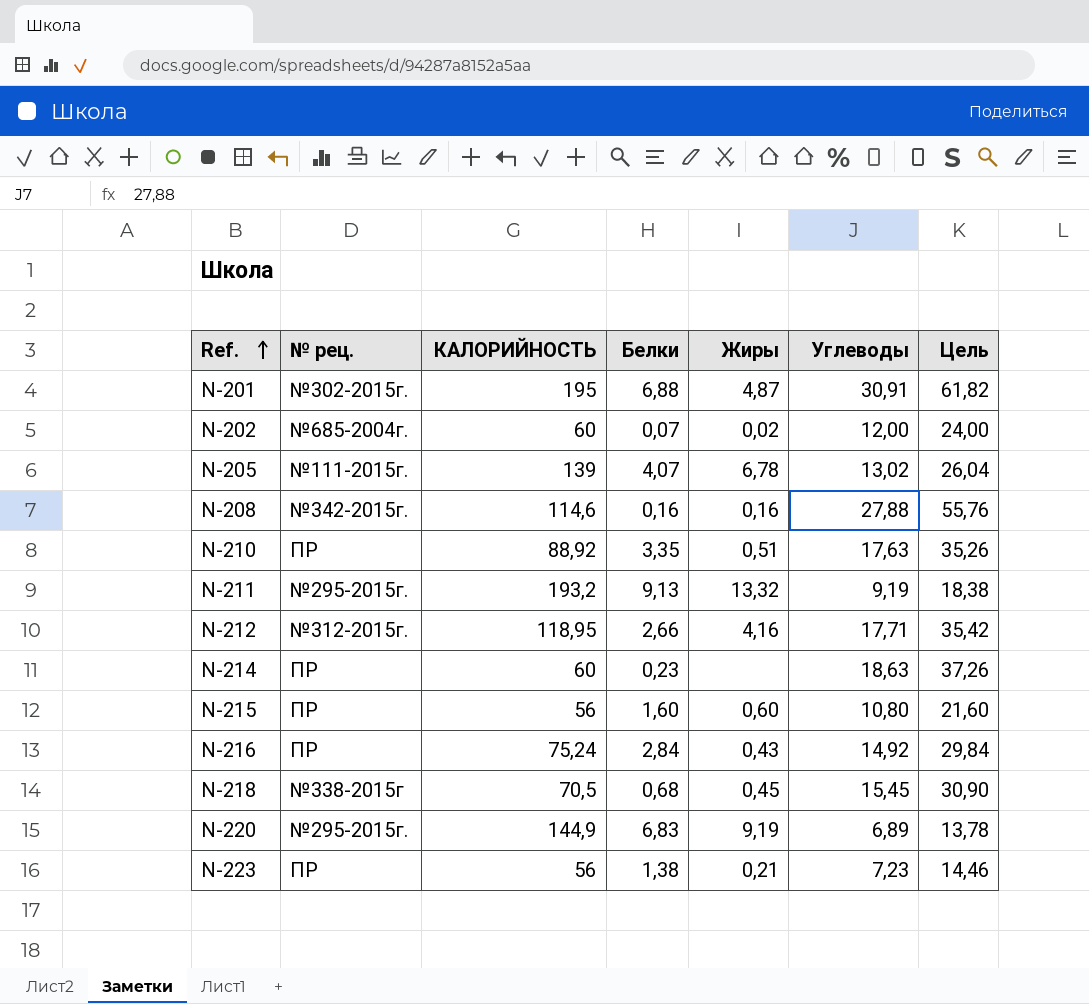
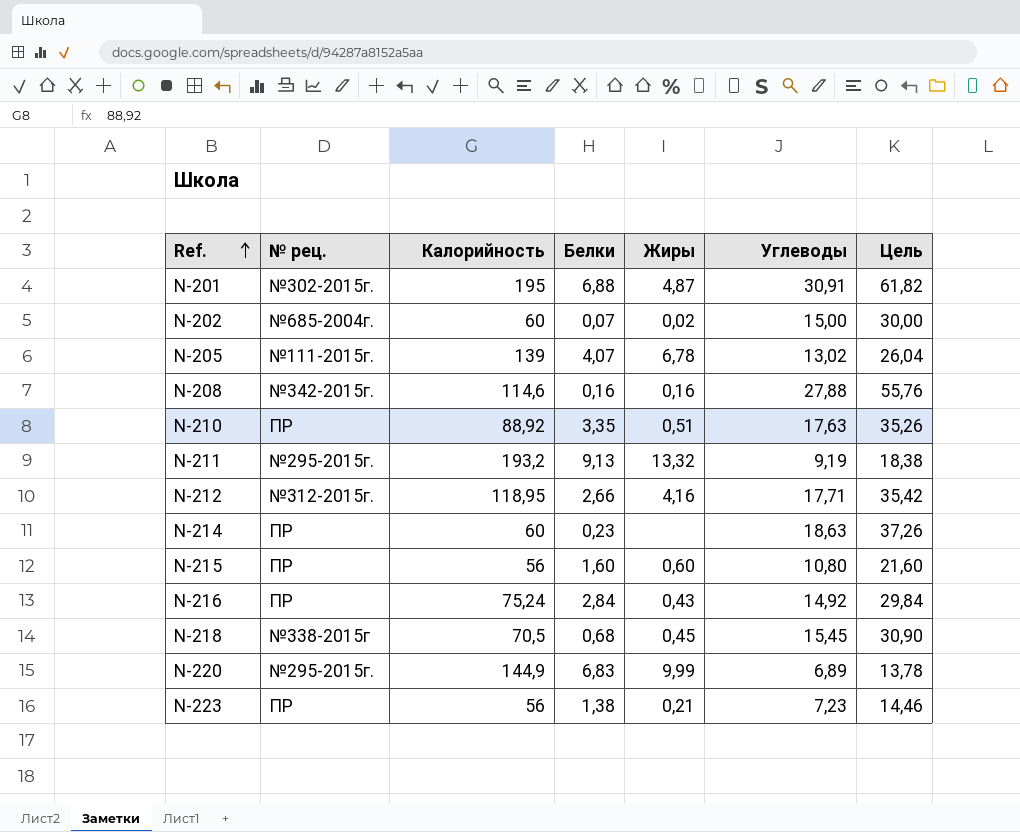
column name: КАЛОРИЙНОСТЬ -> Калорийность
N-202 | Углеводы: 12,00 -> 15,00
N-202 | Цель: 24,00 -> 30,00
N-220 | Жиры: 9,19 -> 9,99

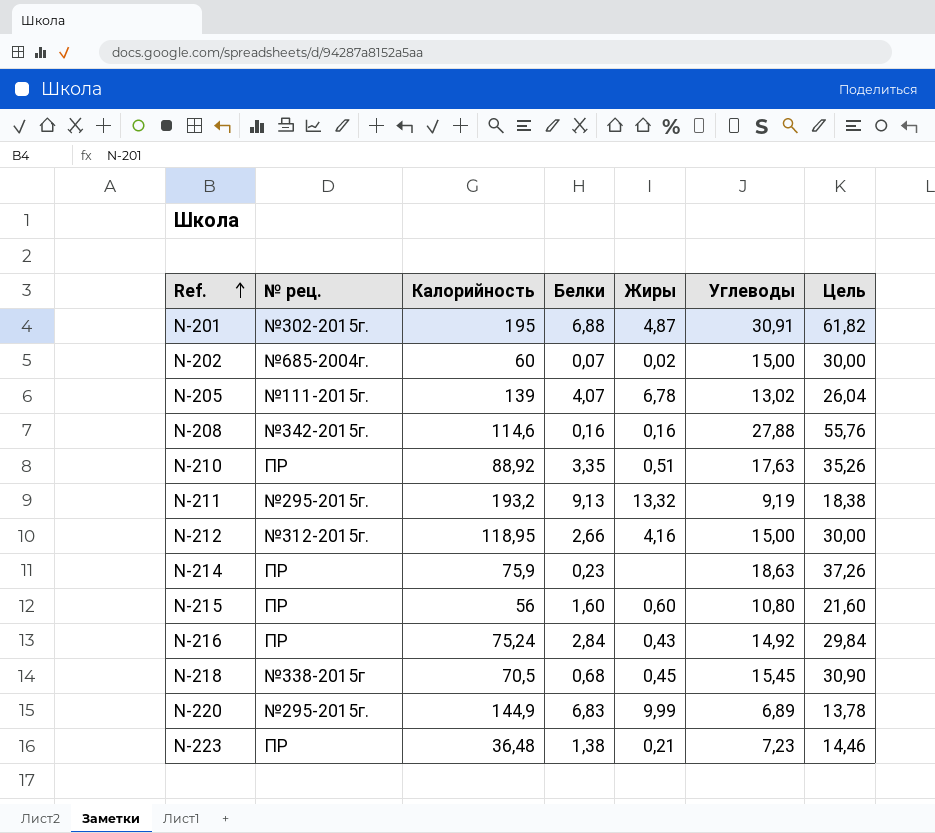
N-212 | Углеводы: 17,71 -> 15,00
N-212 | Цель: 35,42 -> 30,00
N-214 | Калорийность: 60 -> 75,9
N-223 | Калорийность: 56 -> 36,48

